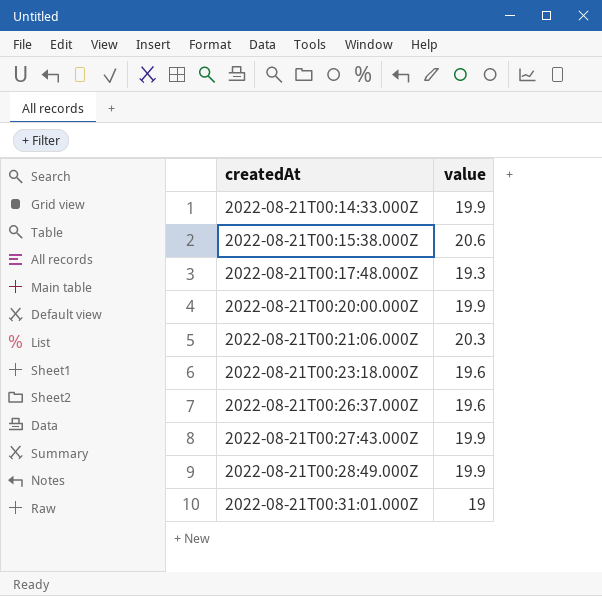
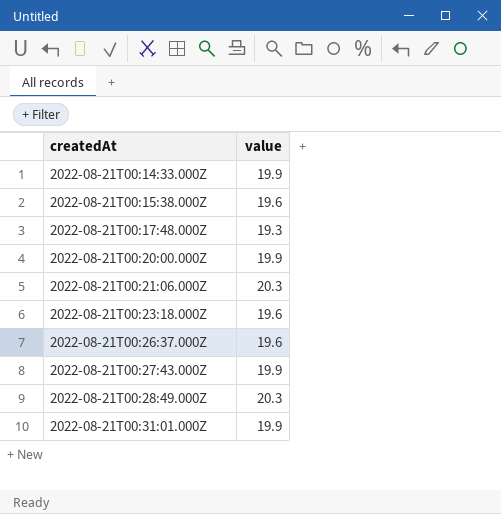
2022-08-21T00:15:38.000Z | value: 20.6 -> 19.6
2022-08-21T00:28:49.000Z | value: 19.9 -> 20.3
2022-08-21T00:31:01.000Z | value: 19 -> 19.9

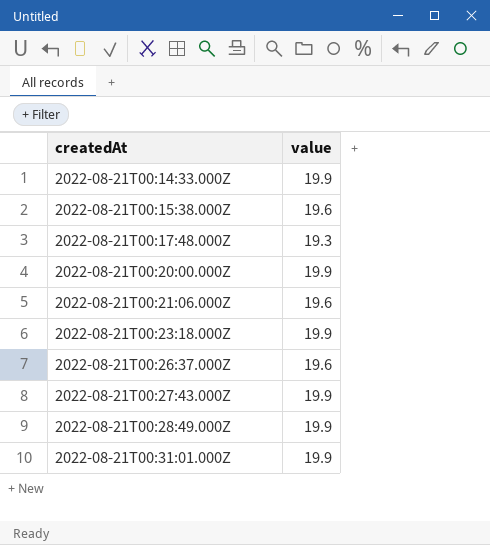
2022-08-21T00:21:06.000Z | value: 20.3 -> 19.6
2022-08-21T00:23:18.000Z | value: 19.6 -> 19.9
2022-08-21T00:28:49.000Z | value: 20.3 -> 19.9

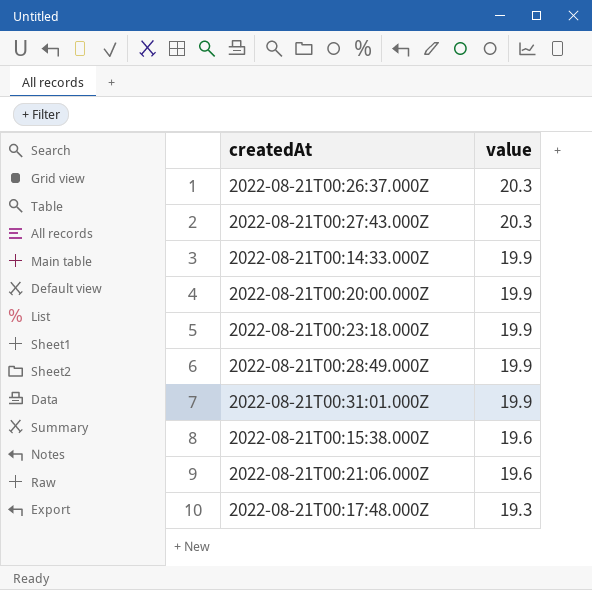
row order: createdAt ascending -> value descending
2022-08-21T00:26:37.000Z | value: 19.6 -> 20.3
2022-08-21T00:27:43.000Z | value: 19.9 -> 20.3

